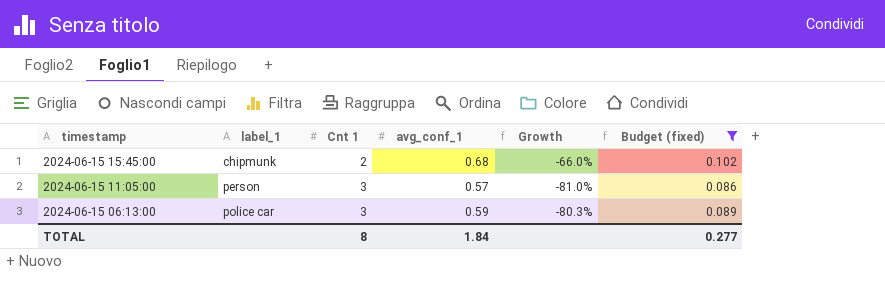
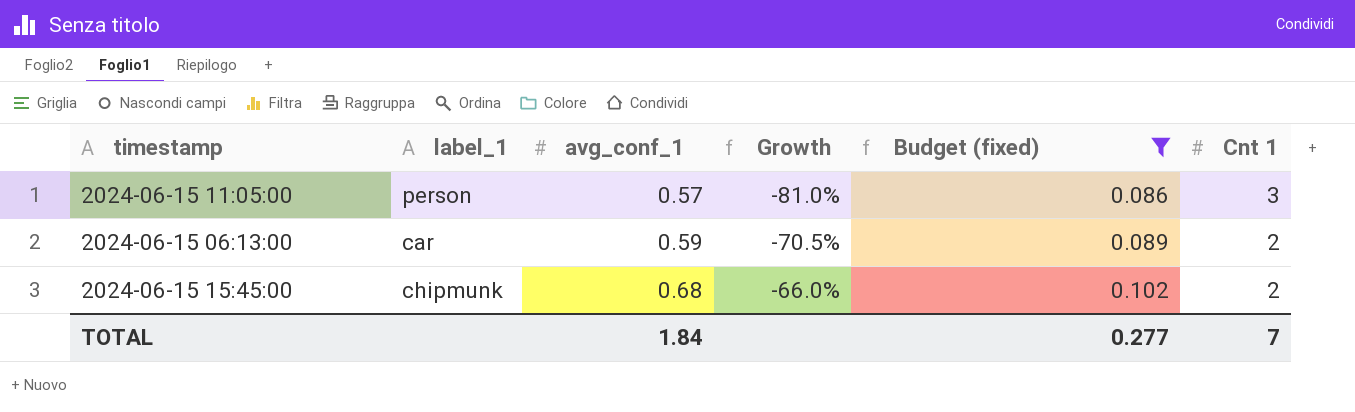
row order: timestamp descending -> avg_conf_1 ascending
column Cnt 1 | position: 3 -> 6
2024-06-15 06:13:00 | label_1: police car -> car
2024-06-15 06:13:00 | Growth: -80.3% -> -70.5%
2024-06-15 06:13:00 | Cnt 1: 3 -> 2
TOTAL | Cnt 1: 8 -> 7

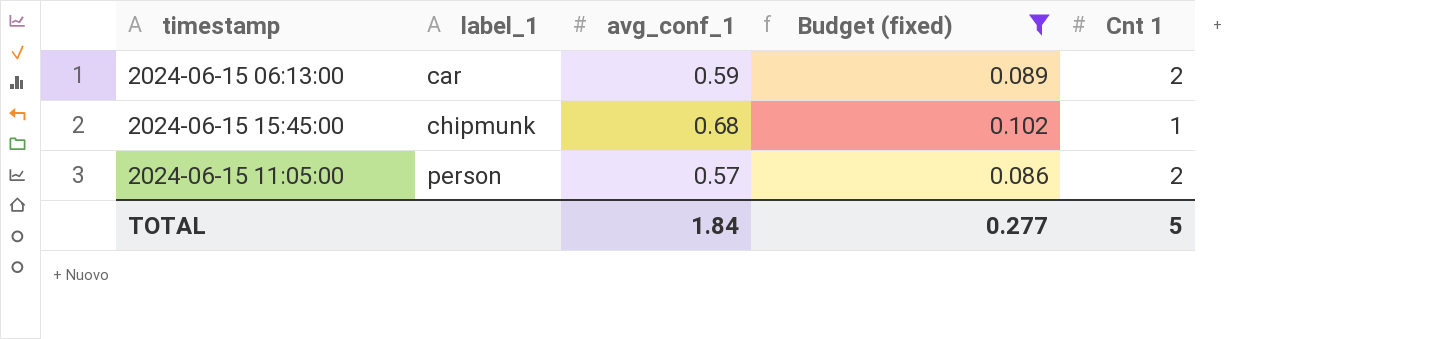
row order: avg_conf_1 ascending -> label_1 ascending
column Growth | formula: ([avg_conf_1] - [Cnt 1]) / [Cnt 1] -> none
2024-06-15 15:45:00 | Cnt 1: 2 -> 1
2024-06-15 11:05:00 | Cnt 1: 3 -> 2
TOTAL | Cnt 1: 7 -> 5

